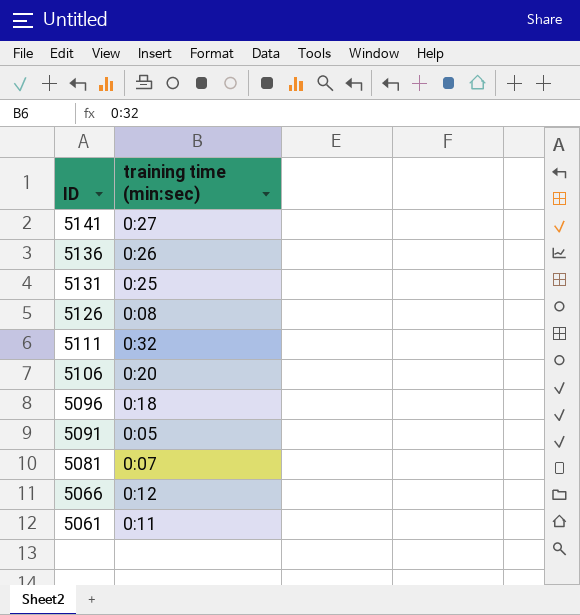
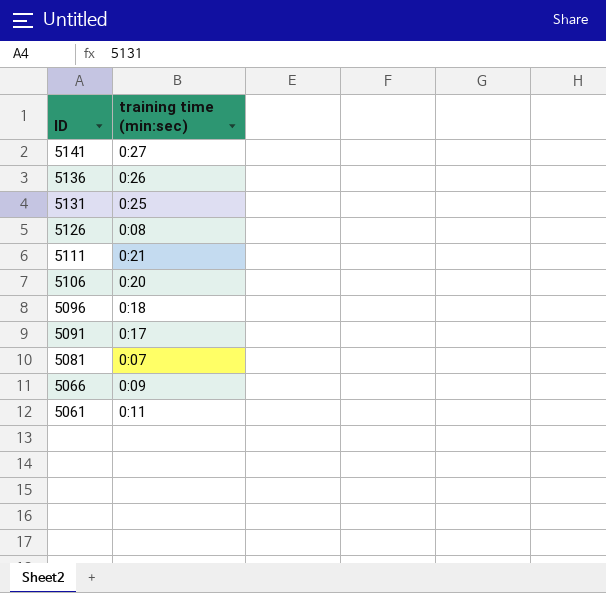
5111 | training time (min:sec): 0:32 -> 0:21
5091 | training time (min:sec): 0:05 -> 0:17
5066 | training time (min:sec): 0:12 -> 0:09

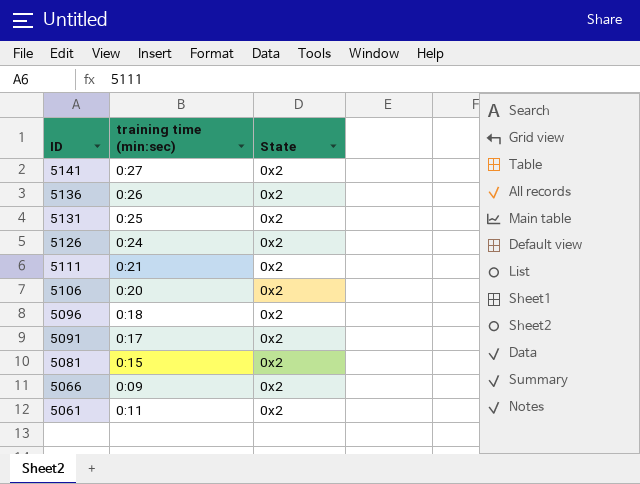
column State | position: none -> 3
5126 | training time (min:sec): 0:08 -> 0:24
5081 | training time (min:sec): 0:07 -> 0:15

